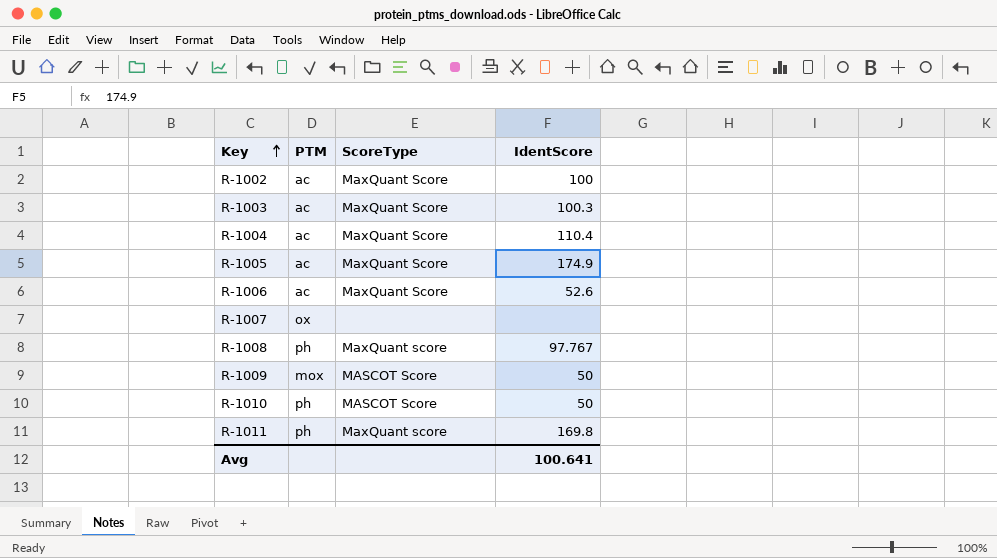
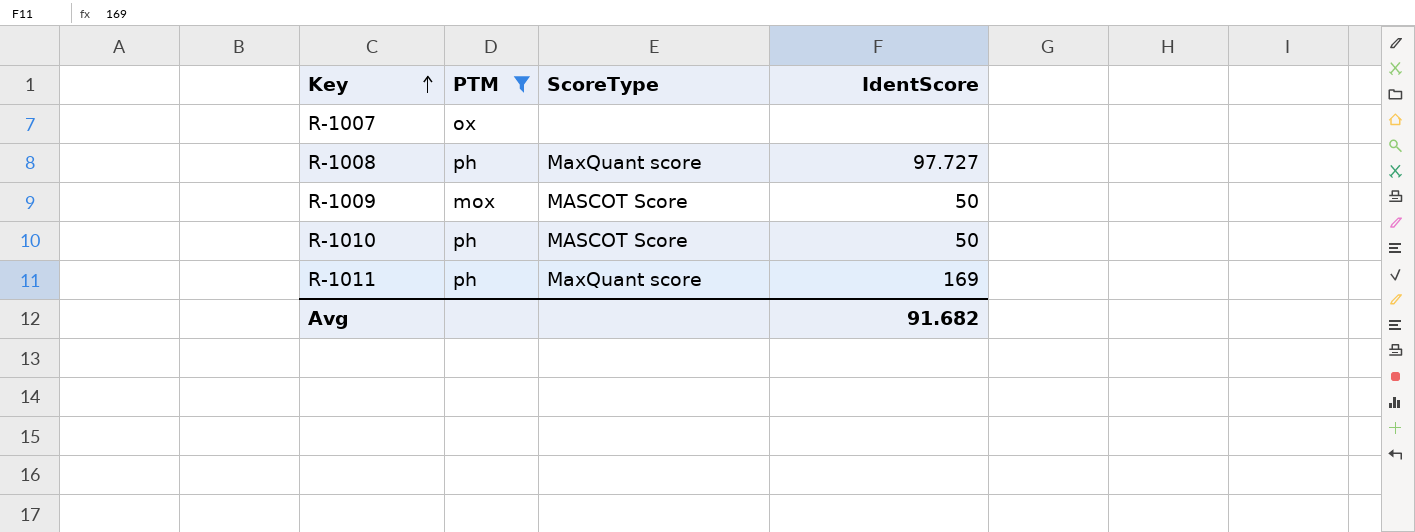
filter: none -> PTM != ac
R-1008 | IdentScore: 97.767 -> 97.727
R-1011 | IdentScore: 169.8 -> 169
Avg | IdentScore: 100.641 -> 91.682

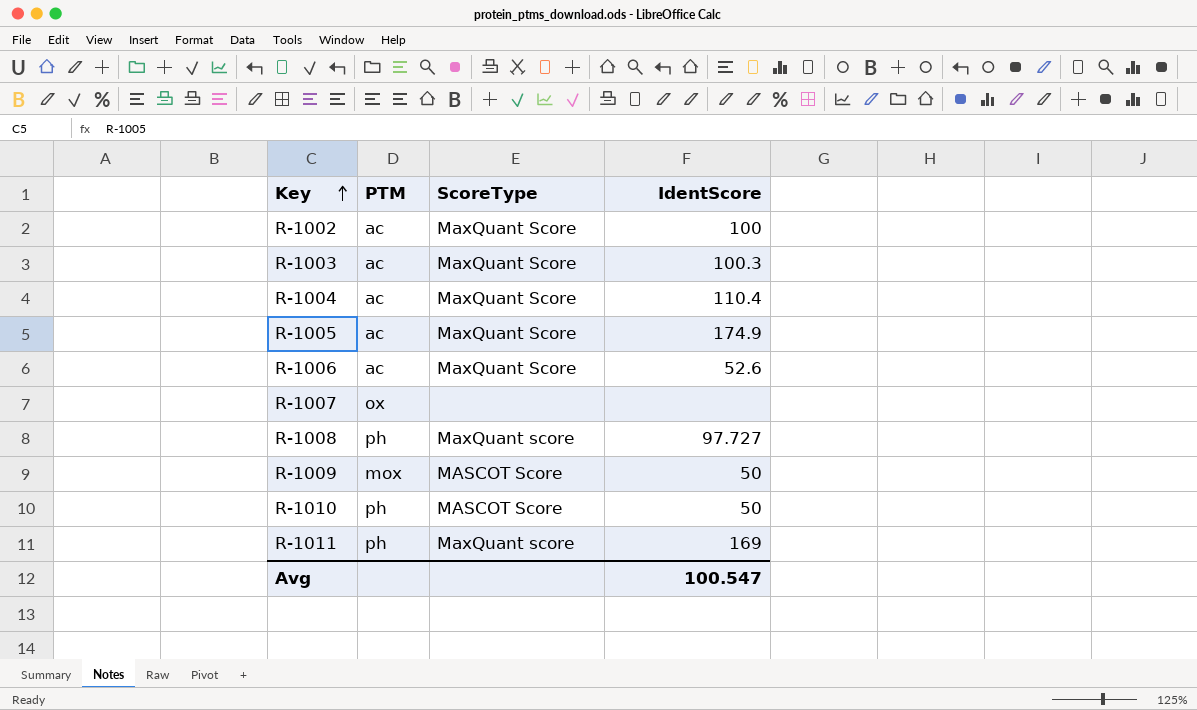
filter: PTM != ac -> none
Avg | IdentScore: 91.682 -> 100.547

